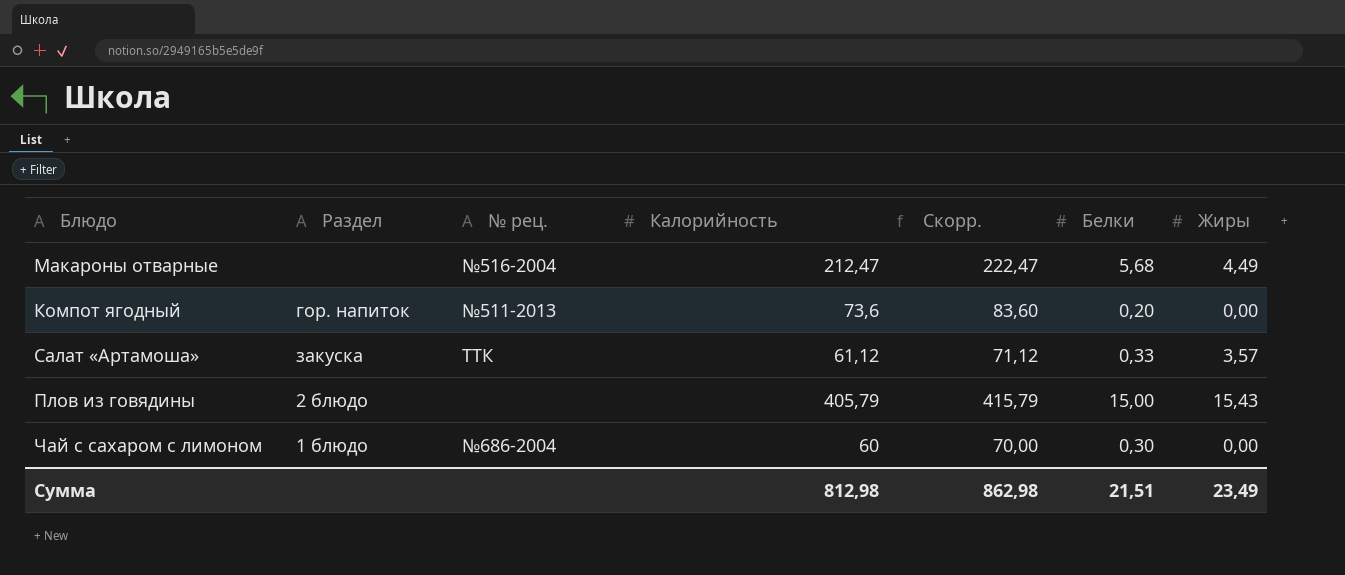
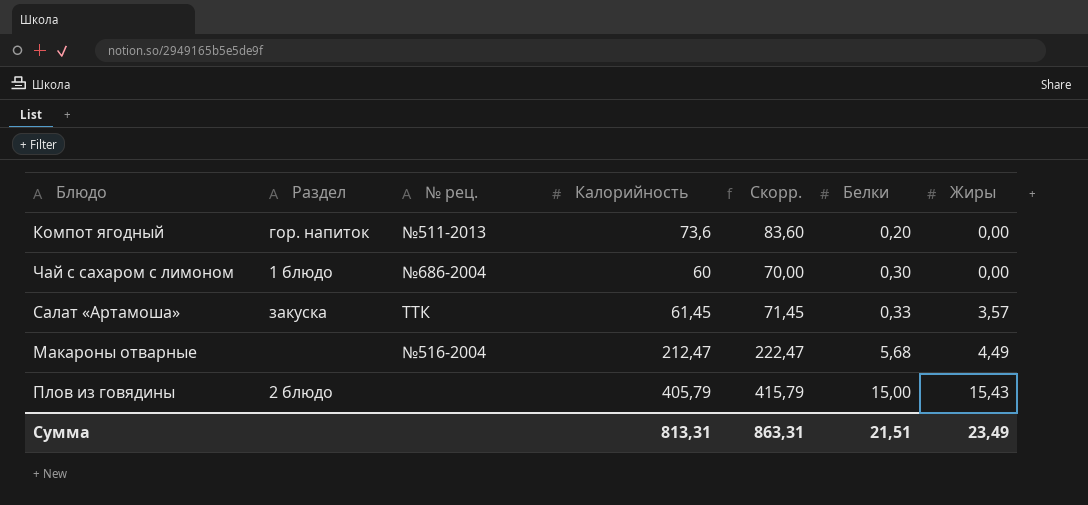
row order: none -> Белки ascending
Салат «Артамоша» | Калорийность: 61,12 -> 61,45
Салат «Артамоша» | Скорр.: 71,12 -> 71,45
Сумма | Калорийность: 812,98 -> 813,31
Сумма | Скорр.: 862,98 -> 863,31

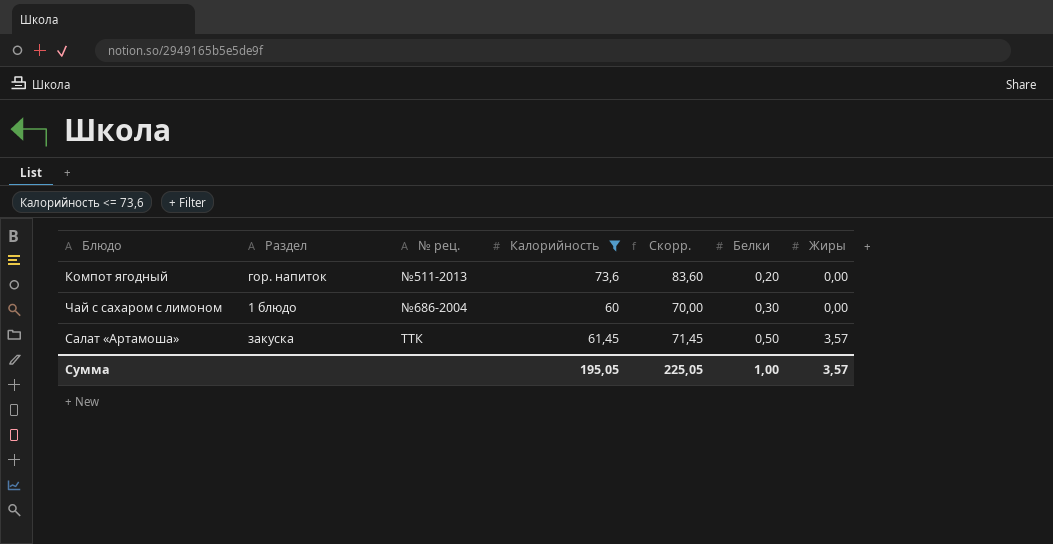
filter: none -> Калорийность <= 73,6
Салат «Артамоша» | Белки: 0,33 -> 0,50
Сумма | Калорийность: 813,31 -> 195,05
Сумма | Скорр.: 863,31 -> 225,05
Сумма | Белки: 21,51 -> 1,00
Сумма | Жиры: 23,49 -> 3,57

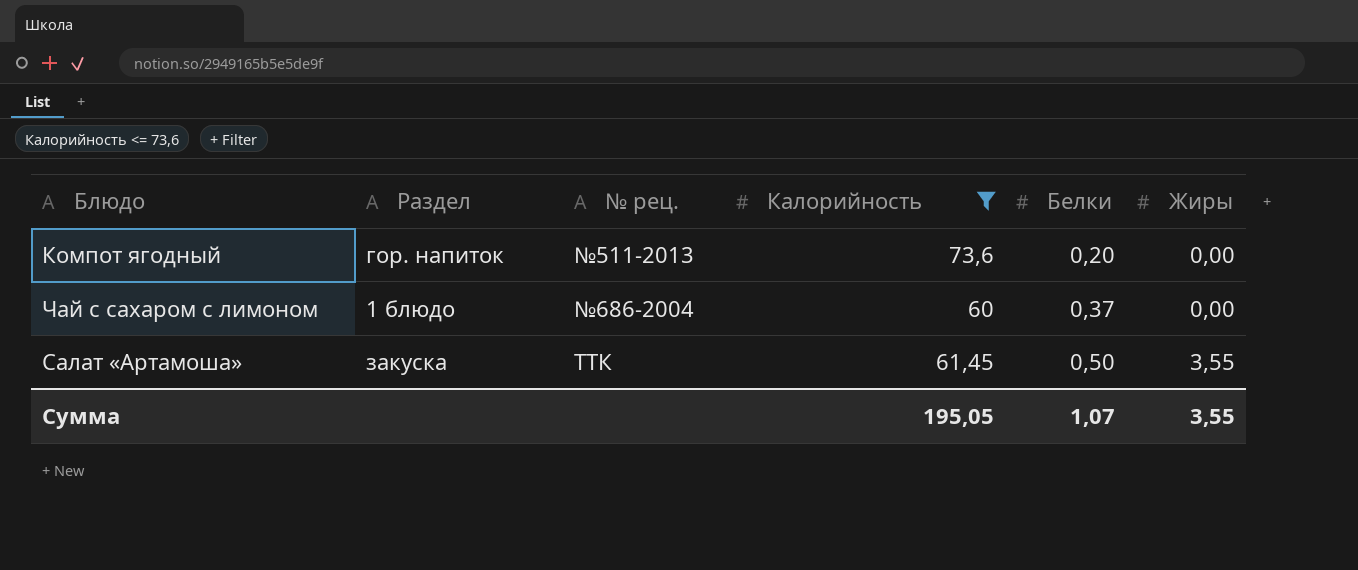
column Скорр. | formula: [Калорийность] + 10 -> none
Чай с сахаром с лимоном | Белки: 0,30 -> 0,37
Салат «Артамоша» | Жиры: 3,57 -> 3,55
Сумма | Белки: 1,00 -> 1,07
Сумма | Жиры: 3,57 -> 3,55

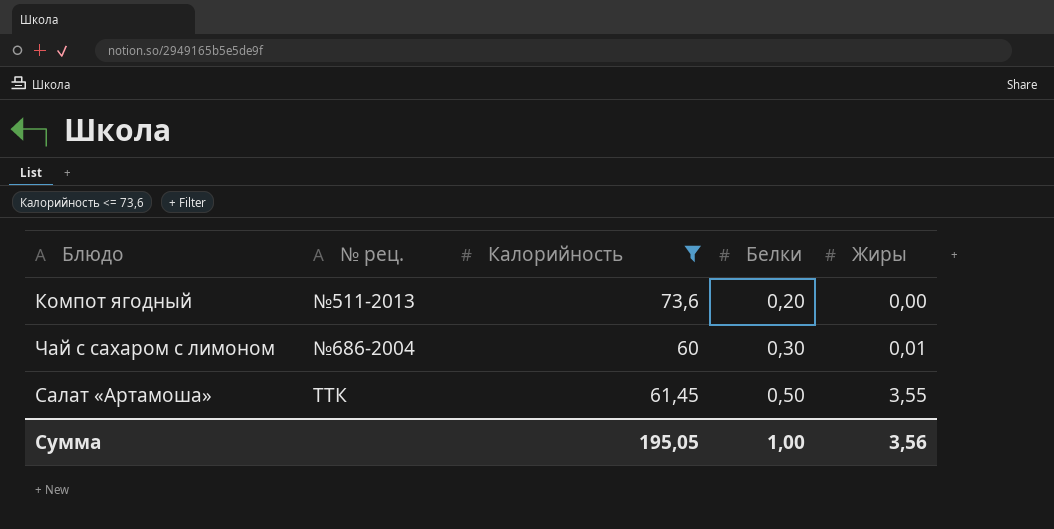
column Раздел | position: 2 -> none
Чай с сахаром с лимоном | Белки: 0,37 -> 0,30
Чай с сахаром с лимоном | Жиры: 0,00 -> 0,01
Сумма | Белки: 1,07 -> 1,00
Сумма | Жиры: 3,55 -> 3,56

